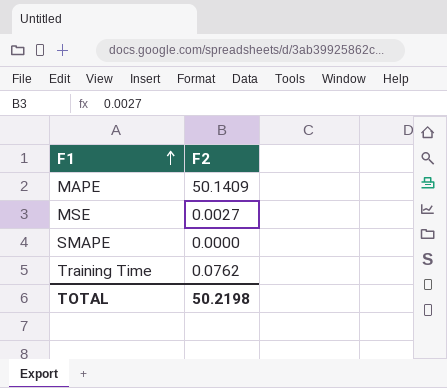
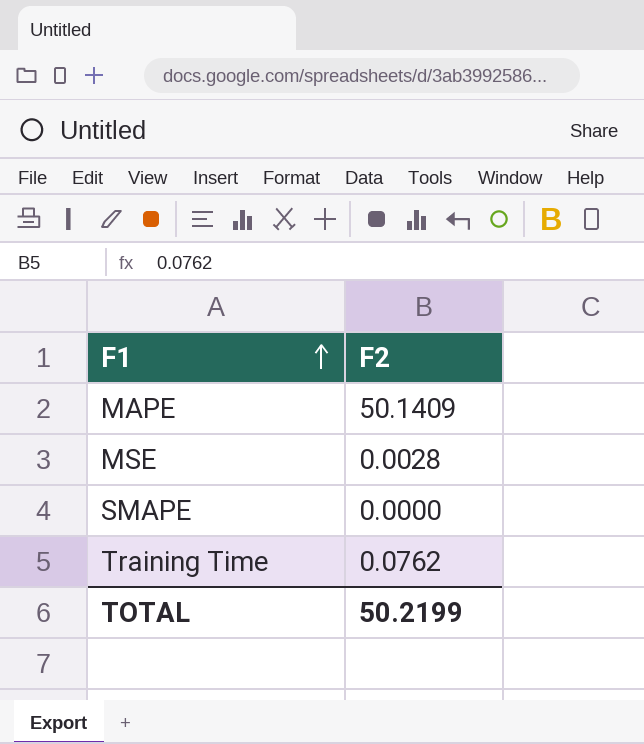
MSE | F2: 0.0027 -> 0.0028
TOTAL | F2: 50.2198 -> 50.2199

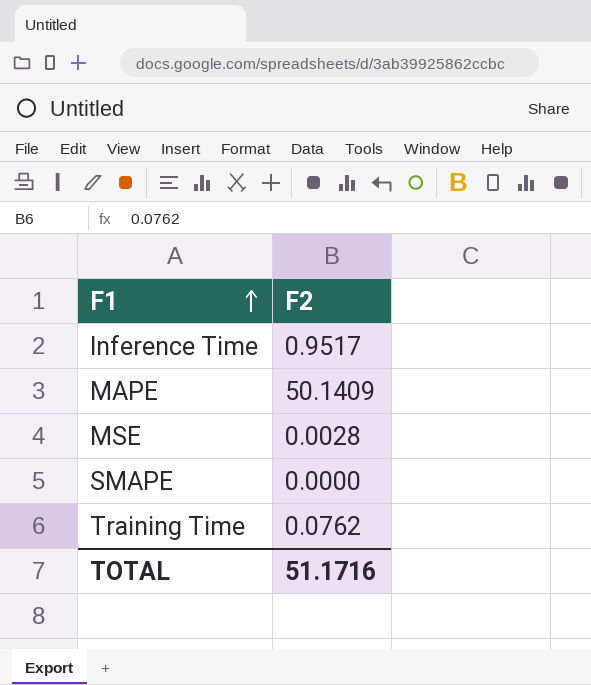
row Inference Time: none -> 0.9517
TOTAL | F2: 50.2199 -> 51.1716

